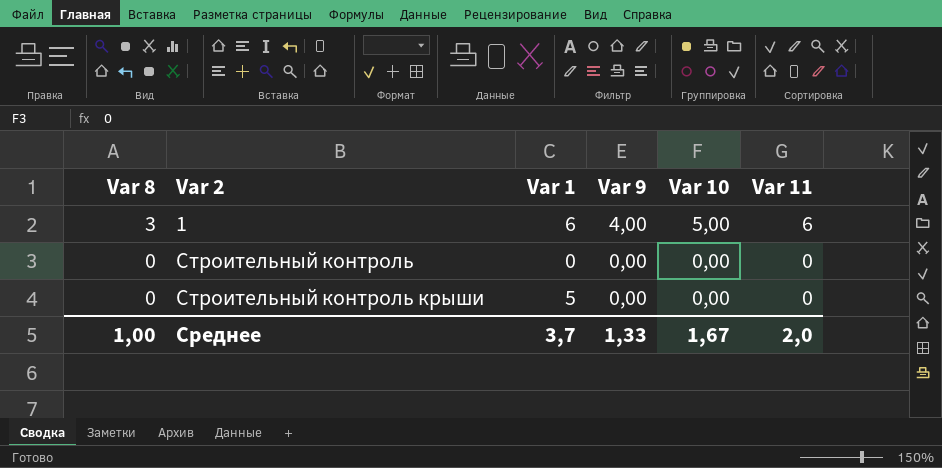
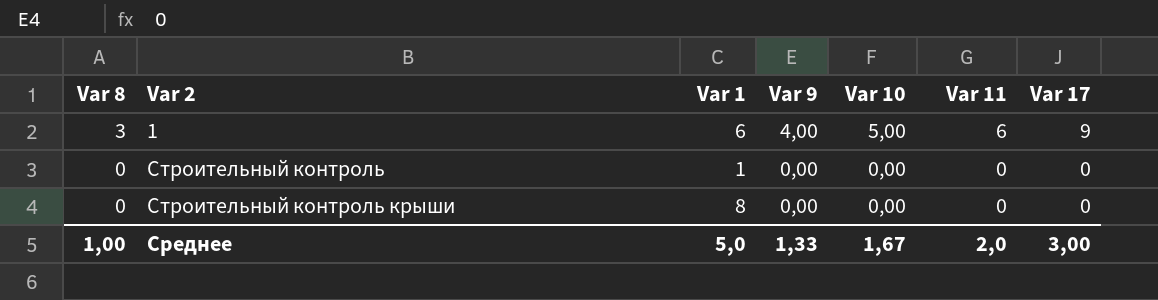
column Var 17 | position: none -> 7
Строительный контроль | Var 1: 0 -> 1
Строительный контроль крыши | Var 1: 5 -> 8
Среднее | Var 1: 3,7 -> 5,0

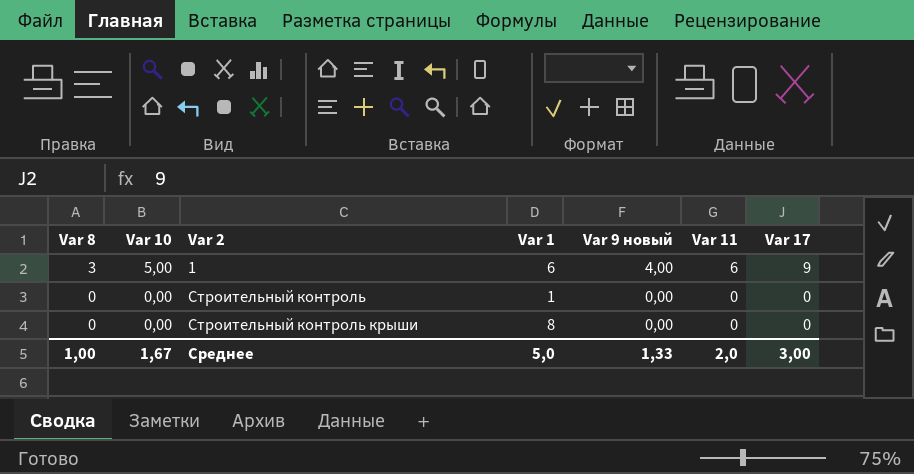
column Var 10 | position: 5 -> 2
column name: Var 9 -> Var 9 новый

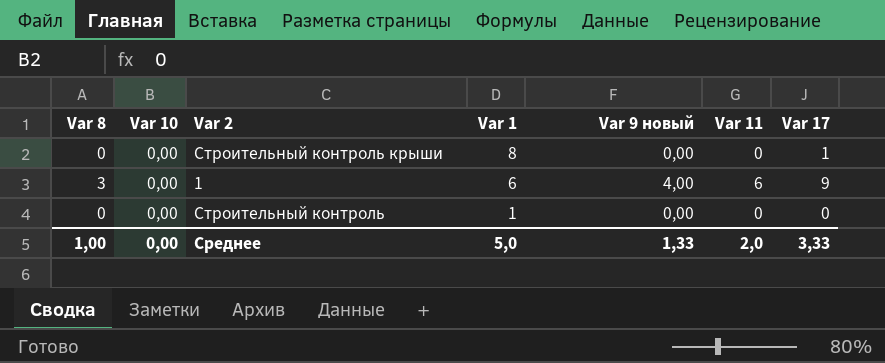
row order: Var 8 descending -> Var 1 descending
Строительный контроль крыши | Var 17: 0 -> 1
1 | Var 10: 5,00 -> 0,00
Среднее | Var 10: 1,67 -> 0,00
Среднее | Var 17: 3,00 -> 3,33

